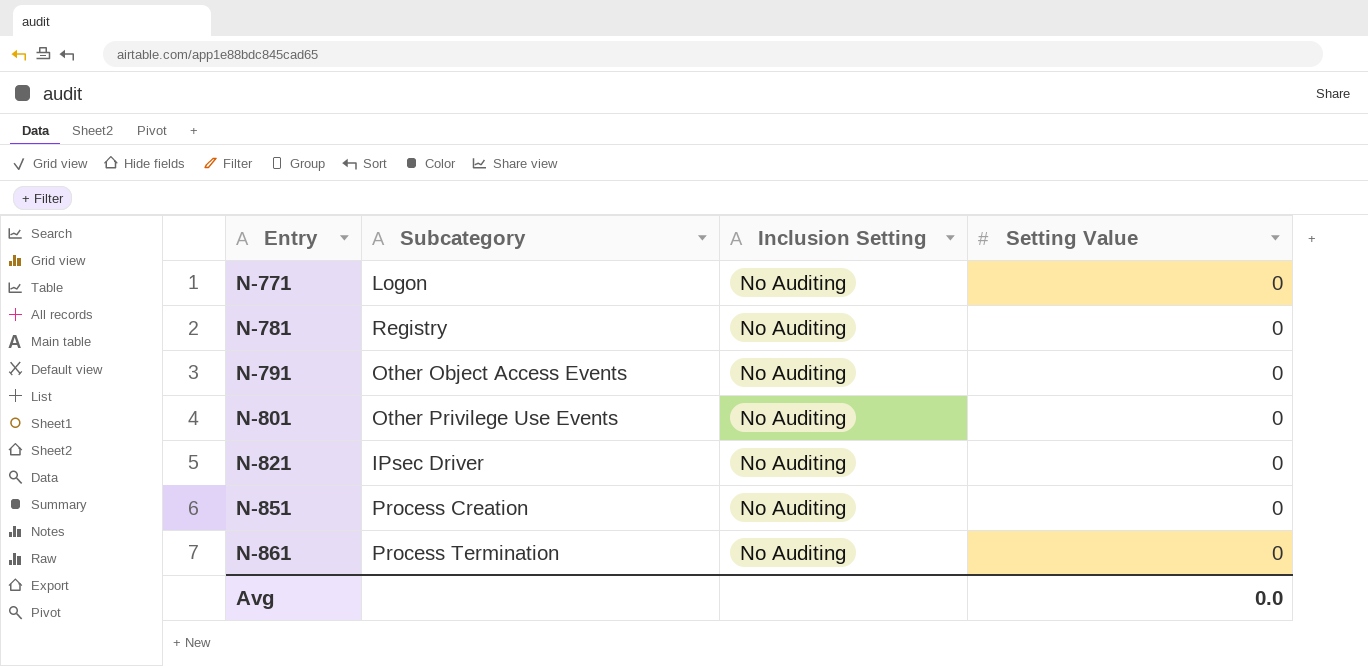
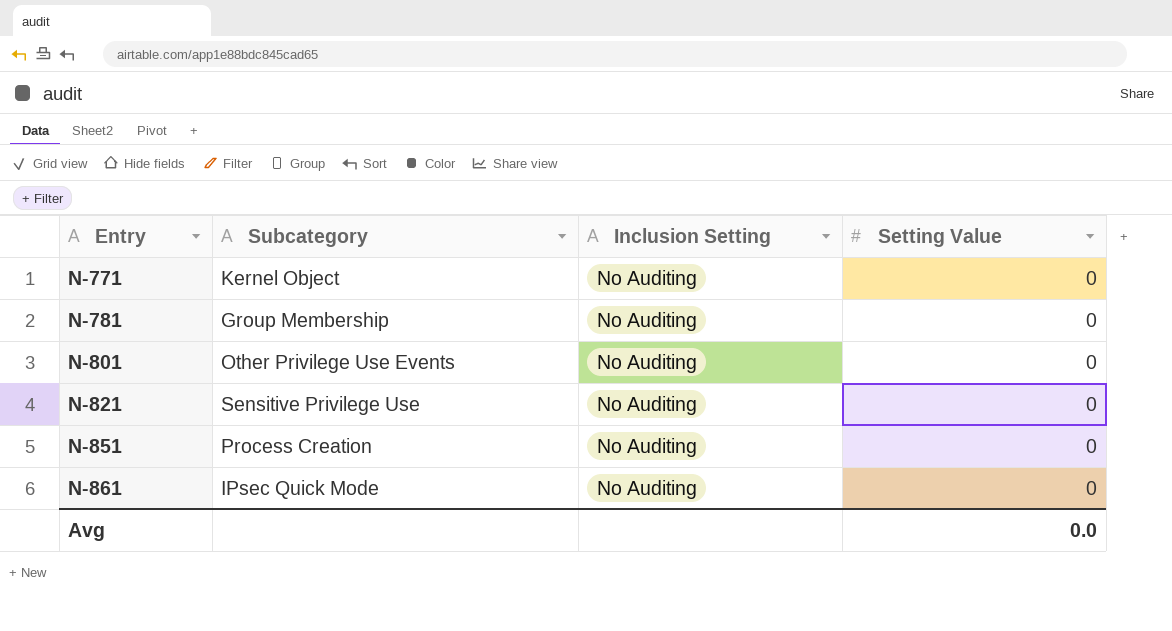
row N-791: Other Object Access Events | No Auditing | 0 -> none
N-771 | Subcategory: Logon -> Kernel Object
N-781 | Subcategory: Registry -> Group Membership
N-821 | Subcategory: IPsec Driver -> Sensitive Privilege Use
N-861 | Subcategory: Process Termination -> IPsec Quick Mode

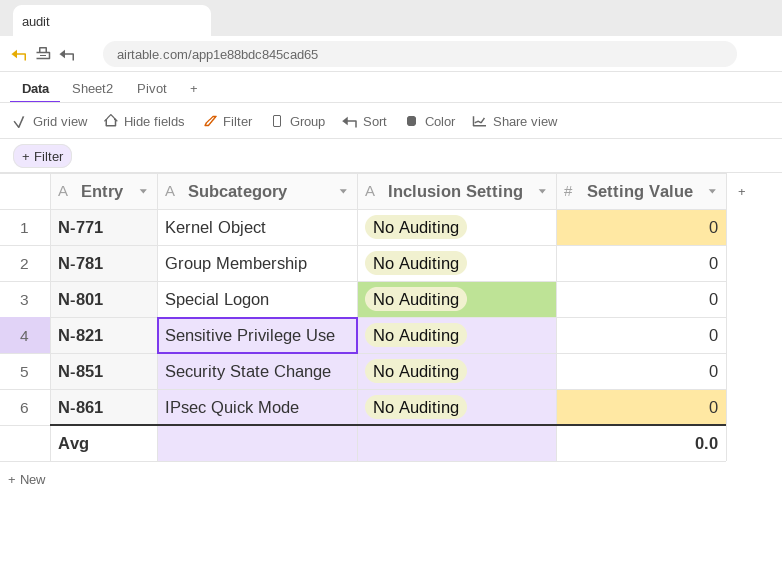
N-801 | Subcategory: Other Privilege Use Events -> Special Logon
N-851 | Subcategory: Process Creation -> Security State Change

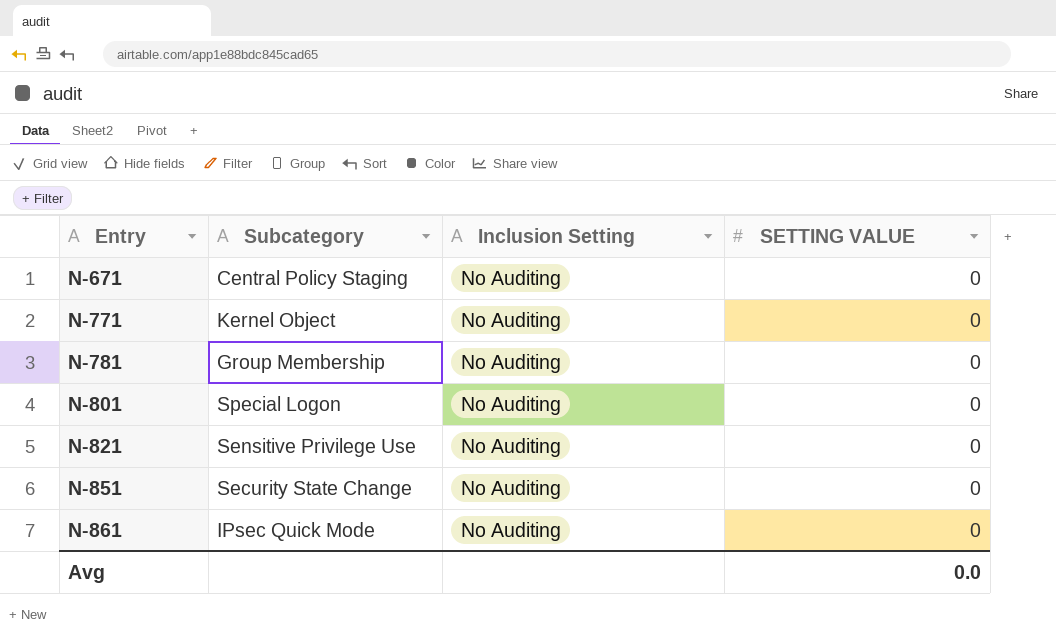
column name: Setting Value -> SETTING VALUE
row N-671: none -> Central Policy Staging | No Auditing | 0

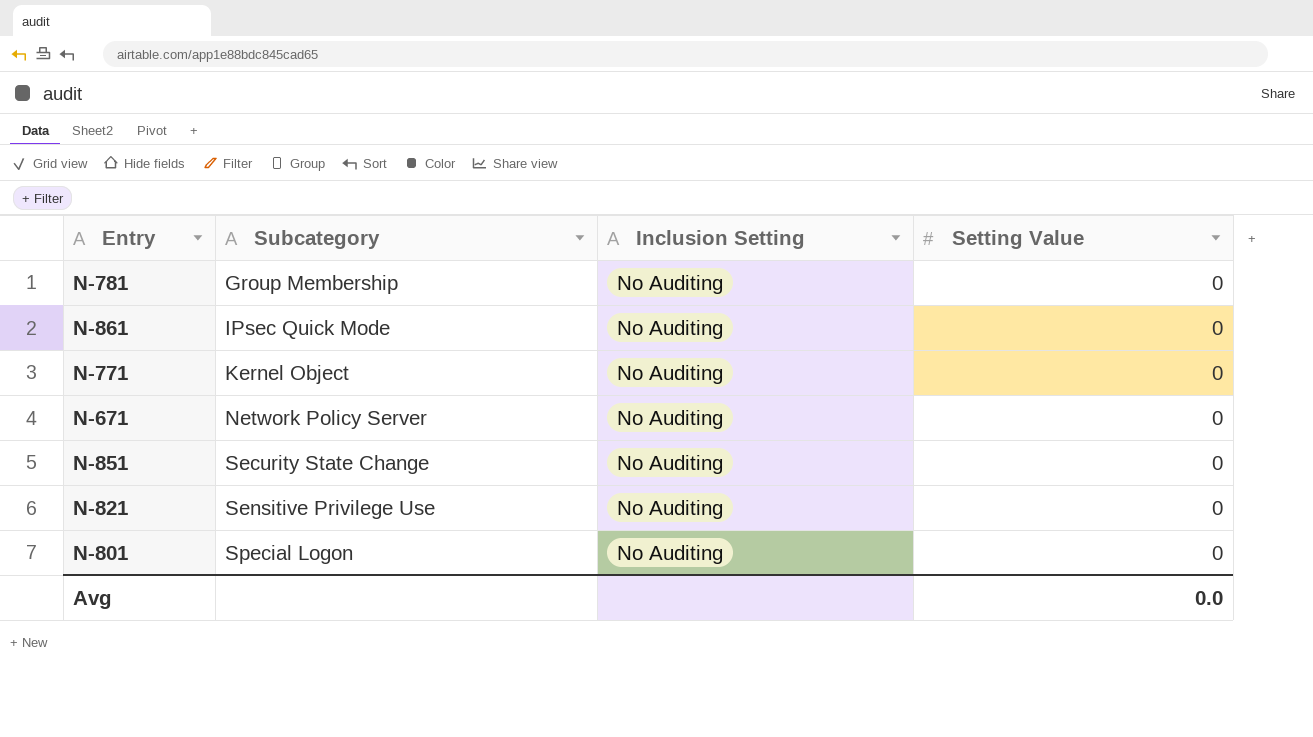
row order: Entry ascending -> Subcategory ascending
column name: SETTING VALUE -> Setting Value
N-671 | Subcategory: Central Policy Staging -> Network Policy Server

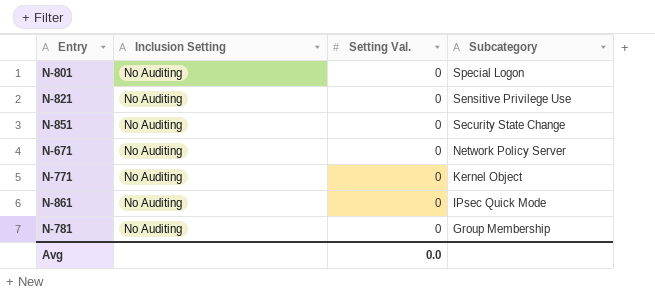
row order: Subcategory ascending -> Subcategory descending
column name: Setting Value -> Setting Val.
column Subcategory | position: 2 -> 4

